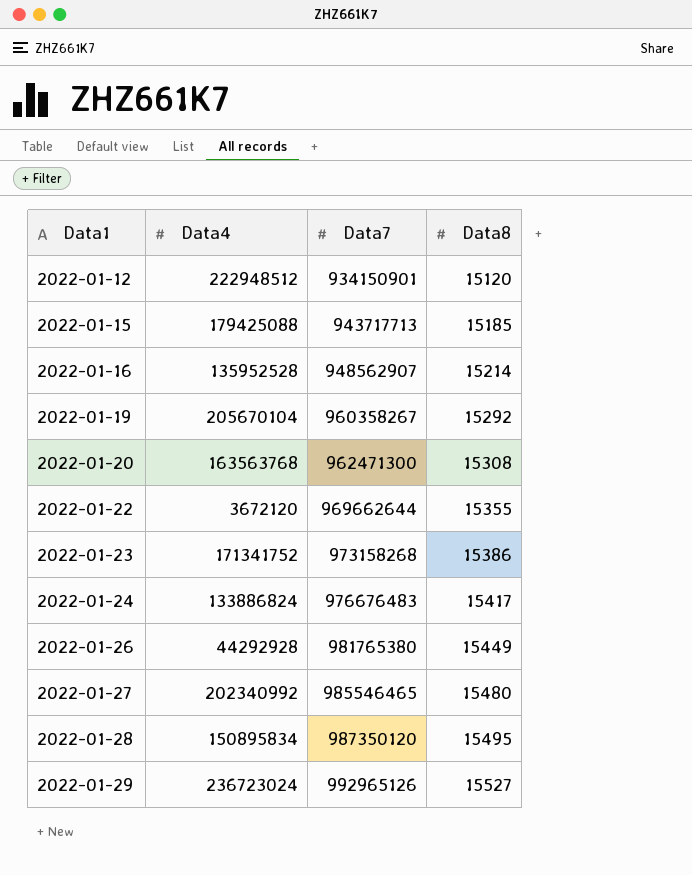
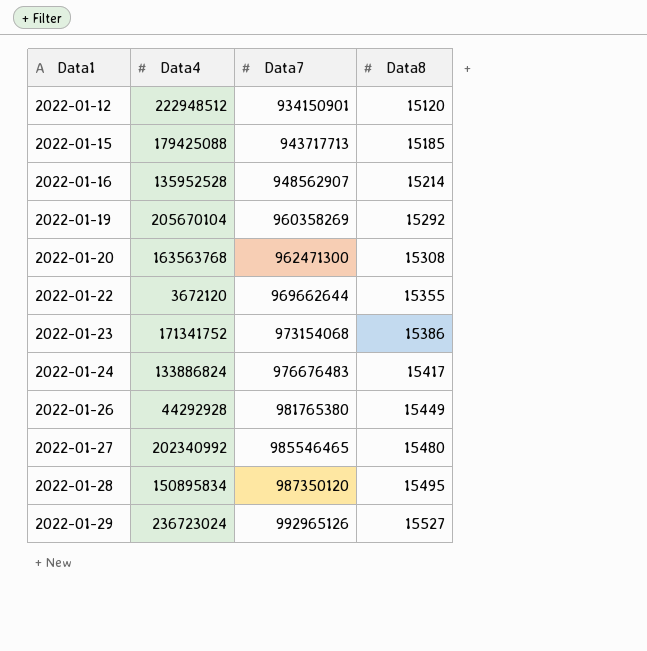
2022-01-19 | Data7: 960358267 -> 960358269
2022-01-23 | Data7: 973158268 -> 973154068

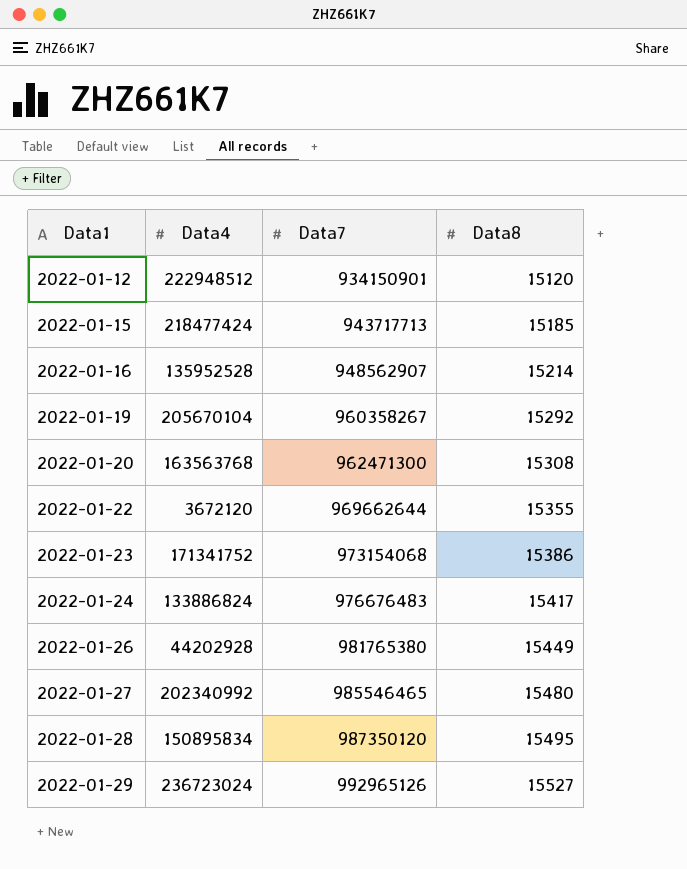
2022-01-15 | Data4: 179425088 -> 218477424
2022-01-19 | Data7: 960358269 -> 960358267
2022-01-26 | Data4: 44292928 -> 44202928

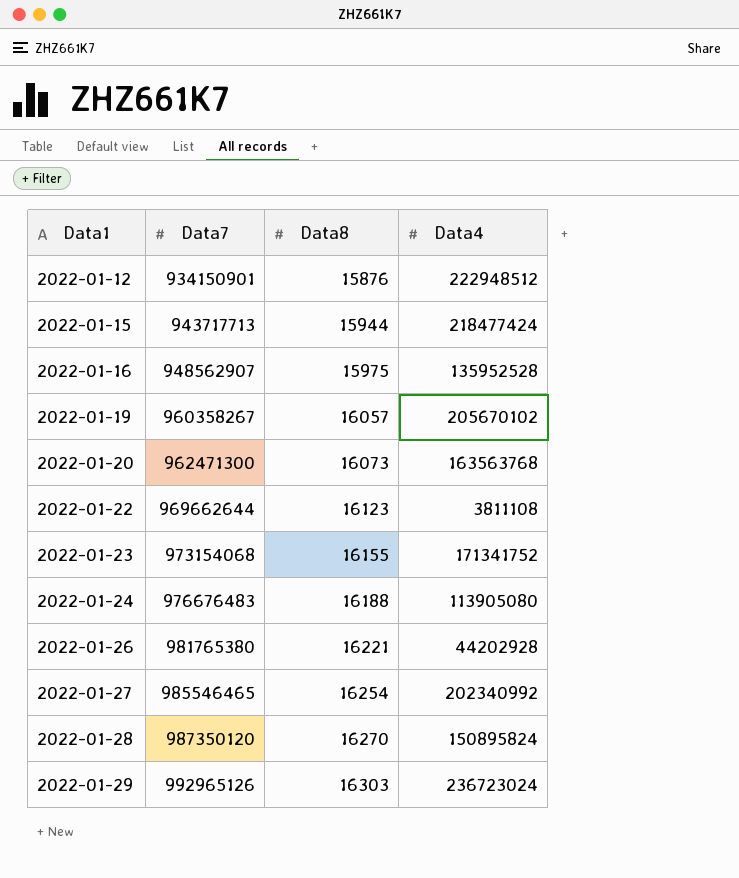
column Data4 | position: 2 -> 4
2022-01-12 | Data8: 15120 -> 15876
2022-01-15 | Data8: 15185 -> 15944
2022-01-16 | Data8: 15214 -> 15975
2022-01-19 | Data8: 15292 -> 16057
2022-01-19 | Data4: 205670104 -> 205670102
2022-01-20 | Data8: 15308 -> 16073
2022-01-22 | Data8: 15355 -> 16123
2022-01-22 | Data4: 3672120 -> 3811108
2022-01-23 | Data8: 15386 -> 16155
2022-01-24 | Data8: 15417 -> 16188
2022-01-24 | Data4: 133886824 -> 113905080
2022-01-26 | Data8: 15449 -> 16221
2022-01-27 | Data8: 15480 -> 16254
2022-01-28 | Data8: 15495 -> 16270
2022-01-28 | Data4: 150895834 -> 150895824
2022-01-29 | Data8: 15527 -> 16303

